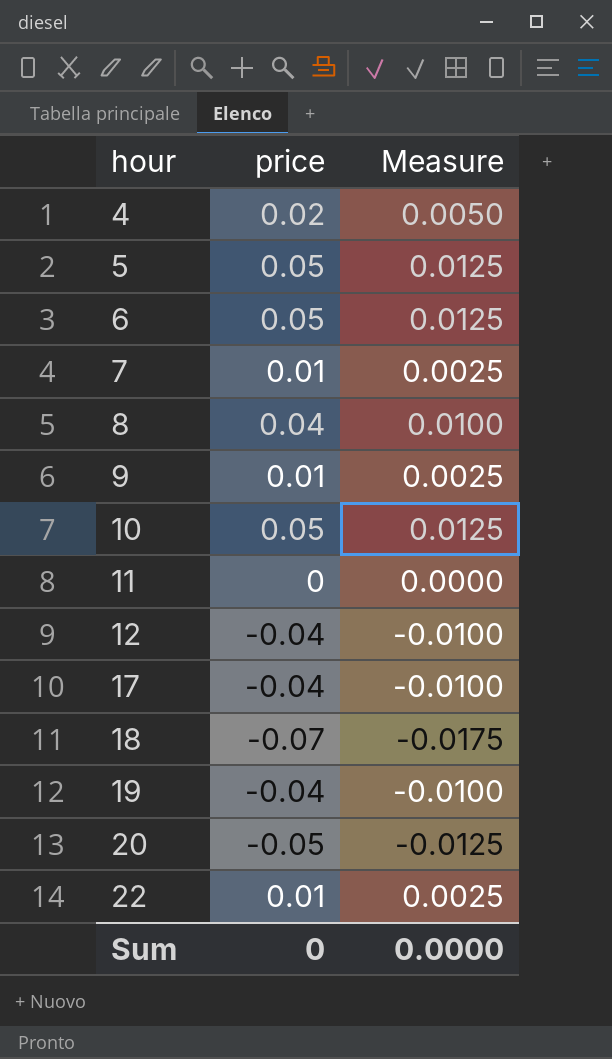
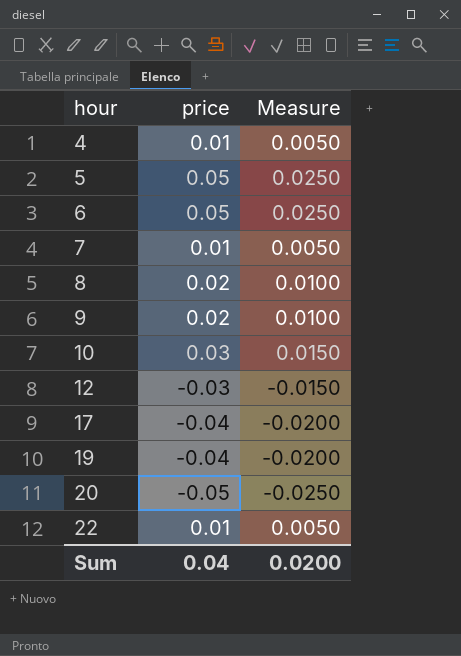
column Measure | formula: [price] * 0.25 -> [price] * 0.5
row 11: 0 | 0.0000 -> none
row 18: -0.07 | -0.0175 -> none
4 | price: 0.02 -> 0.01
8 | price: 0.04 -> 0.02
9 | price: 0.01 -> 0.02
10 | price: 0.05 -> 0.03
12 | price: -0.04 -> -0.03
Sum | price: 0 -> 0.04
Sum | Measure: 0.0000 -> 0.0200

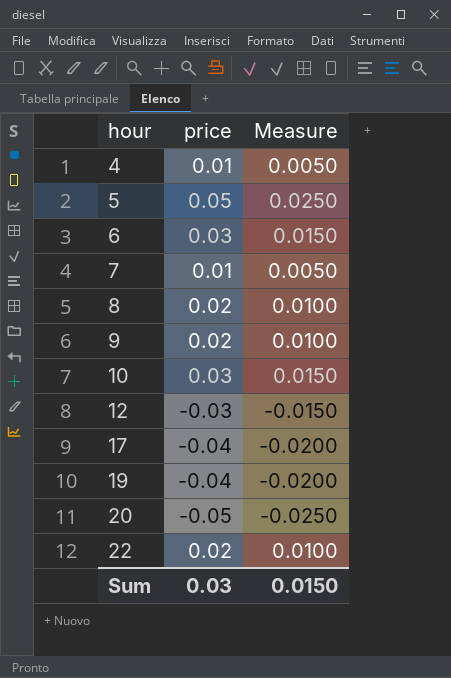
6 | price: 0.05 -> 0.03
6 | Measure: 0.0250 -> 0.0150
22 | price: 0.01 -> 0.02
22 | Measure: 0.0050 -> 0.0100
Sum | price: 0.04 -> 0.03
Sum | Measure: 0.0200 -> 0.0150

